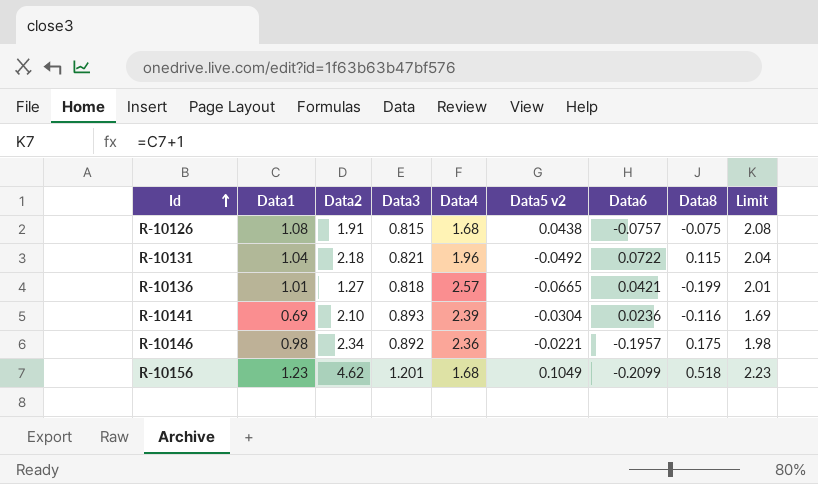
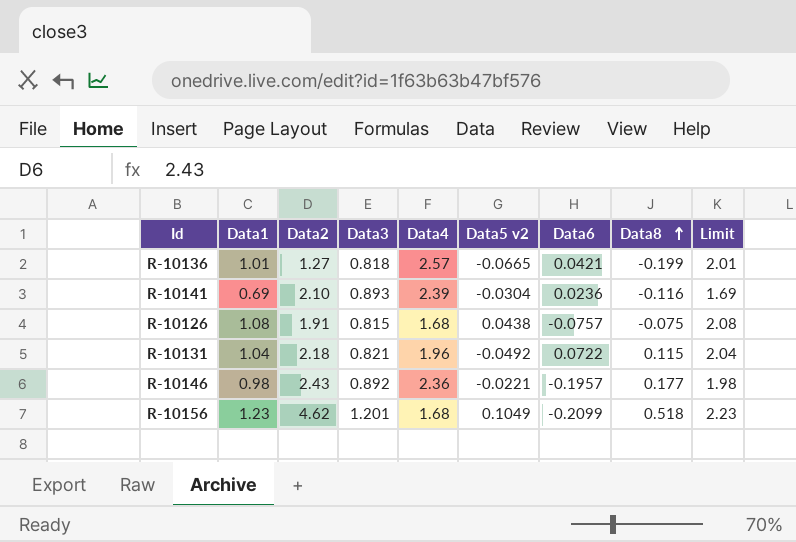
row order: Id ascending -> Data8 ascending
R-10146 | Data2: 2.34 -> 2.43
R-10146 | Data8: 0.175 -> 0.177

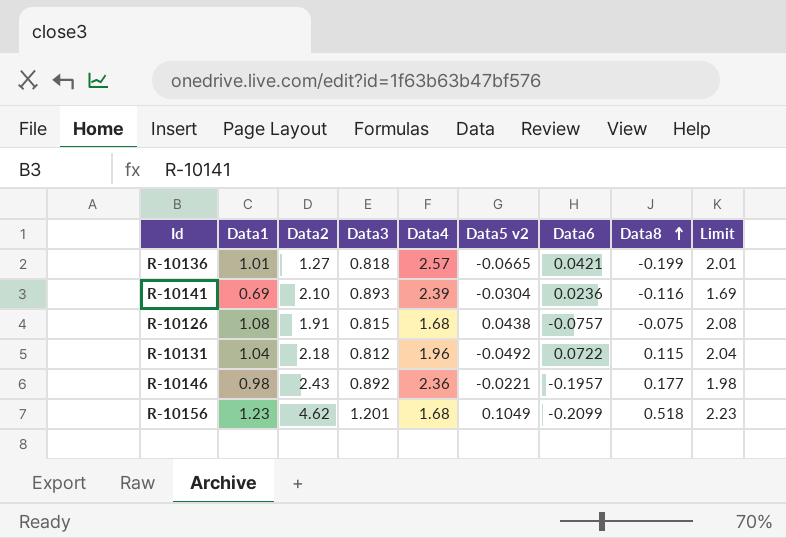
R-10131 | Data3: 0.821 -> 0.812

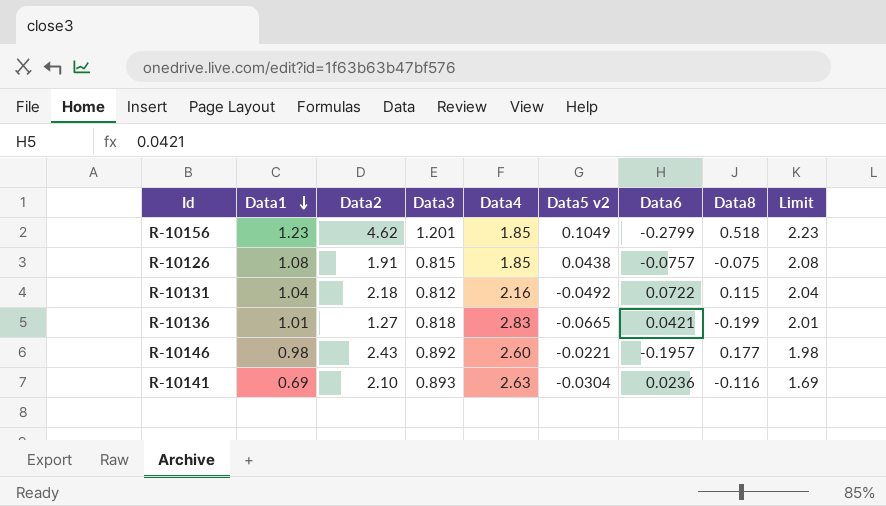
row order: Data8 ascending -> Data1 descending
R-10156 | Data4: 1.68 -> 1.85
R-10156 | Data6: -0.2099 -> -0.2799
R-10126 | Data4: 1.68 -> 1.85
R-10131 | Data4: 1.96 -> 2.16
R-10136 | Data4: 2.57 -> 2.83
R-10146 | Data4: 2.36 -> 2.60
R-10141 | Data4: 2.39 -> 2.63

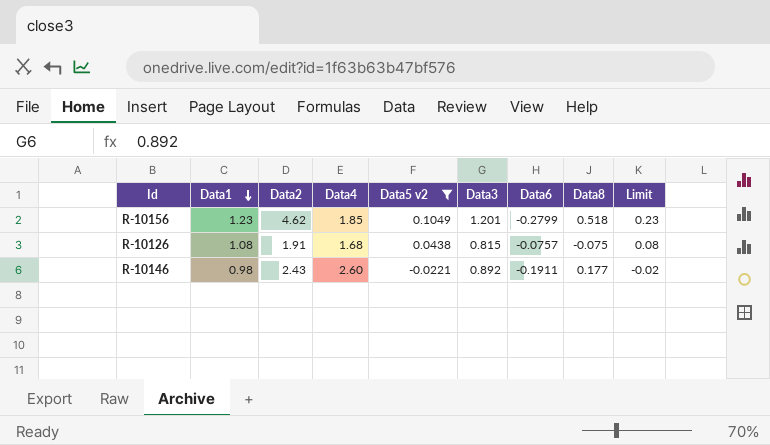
filter: none -> Data5 v2 >= -0.0221
column Data3 | position: 4 -> 6
column Limit | formula: [Data1] + 1 -> [Data1] - 1
R-10126 | Data4: 1.85 -> 1.68
R-10146 | Data6: -0.1957 -> -0.1911

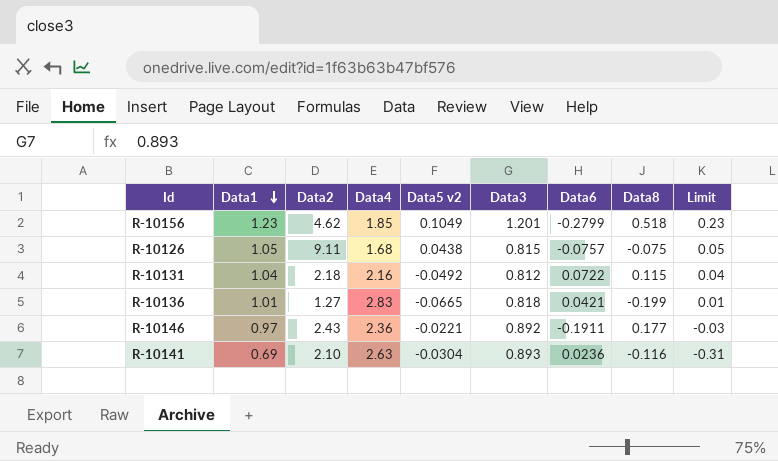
filter: Data5 v2 >= -0.0221 -> none
R-10126 | Data1: 1.08 -> 1.05
R-10126 | Data2: 1.91 -> 9.11
R-10126 | Limit: 0.08 -> 0.05
R-10146 | Data1: 0.98 -> 0.97
R-10146 | Data4: 2.60 -> 2.36
R-10146 | Limit: -0.02 -> -0.03

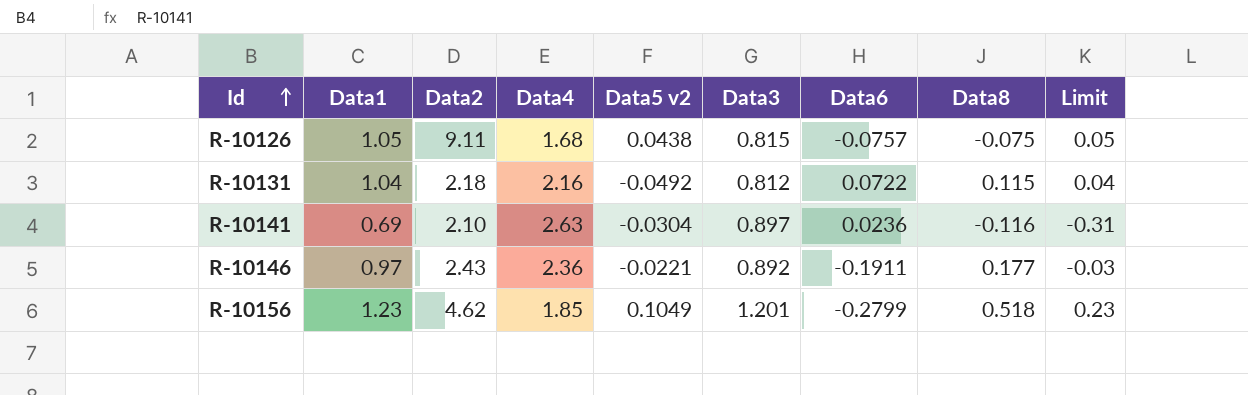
row order: Data1 descending -> Id ascending
row R-10136: 1.01 | 1.27 | 2.83 | -0.0665 | 0.818 | 0.0421 | -0.199 | 0.01 -> none
R-10141 | Data3: 0.893 -> 0.897

